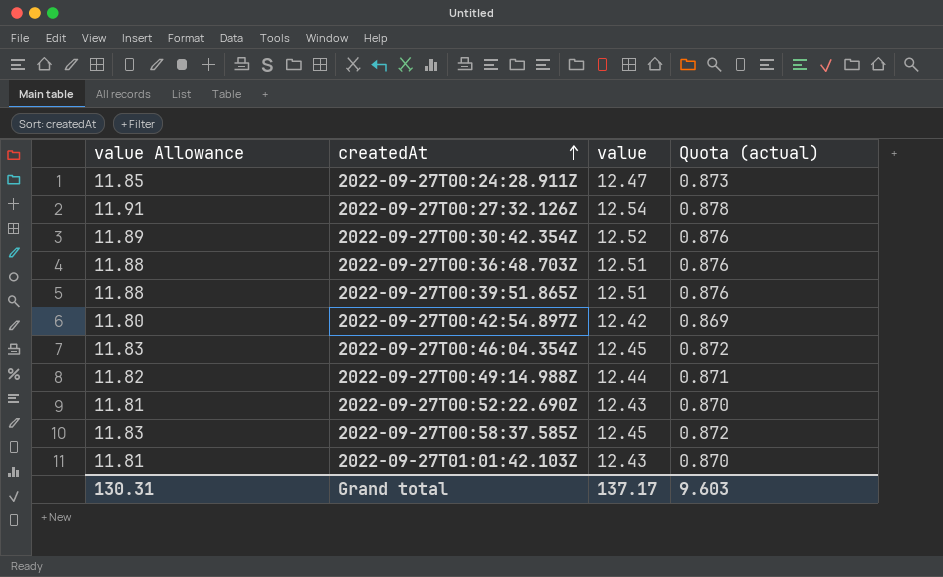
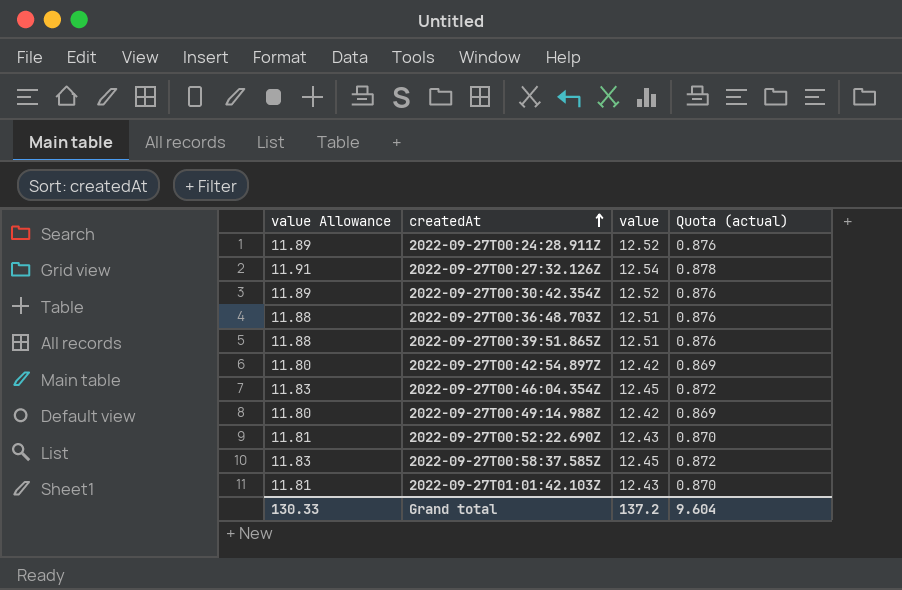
2022-09-27T00:24:28.911Z | value Allowance: 11.85 -> 11.89
2022-09-27T00:24:28.911Z | value: 12.47 -> 12.52
2022-09-27T00:24:28.911Z | Quota (actual): 0.873 -> 0.876
2022-09-27T00:49:14.988Z | value Allowance: 11.82 -> 11.80
2022-09-27T00:49:14.988Z | value: 12.44 -> 12.42
2022-09-27T00:49:14.988Z | Quota (actual): 0.871 -> 0.869
Grand total | value Allowance: 130.31 -> 130.33
Grand total | value: 137.17 -> 137.2
Grand total | Quota (actual): 9.603 -> 9.604

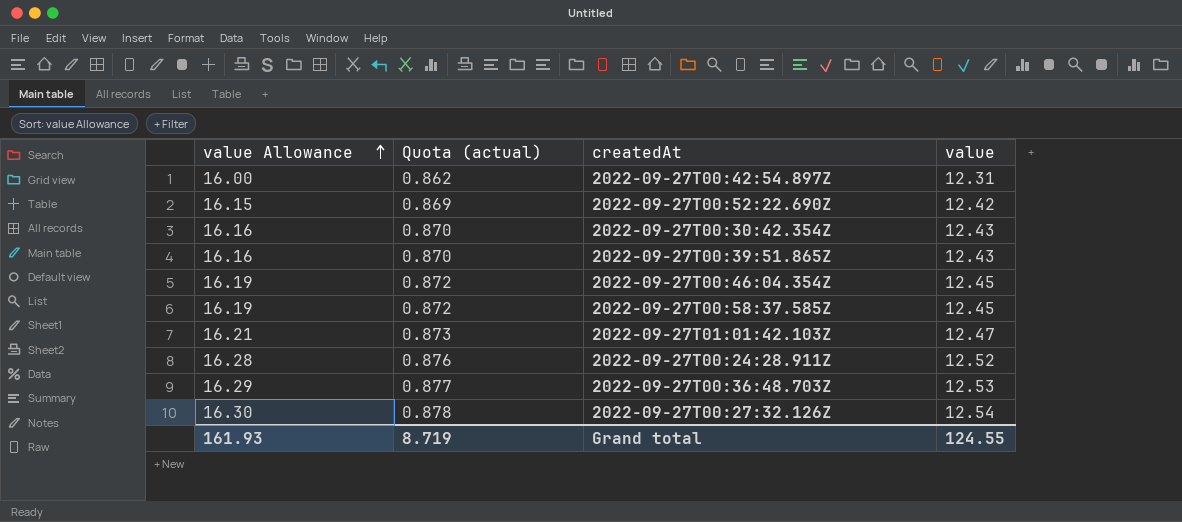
row order: createdAt ascending -> value Allowance ascending
column value Allowance | formula: [value] * 0.95 -> [value] * 1.3
column Quota (actual) | position: 4 -> 2
row 2022-09-27T00:49:14.988Z: 11.80 | 12.42 | 0.869 -> none
2022-09-27T00:42:54.897Z | Quota (actual): 0.869 -> 0.862
2022-09-27T00:42:54.897Z | value: 12.42 -> 12.31
2022-09-27T00:52:22.690Z | Quota (actual): 0.870 -> 0.869
2022-09-27T00:52:22.690Z | value: 12.43 -> 12.42
2022-09-27T00:30:42.354Z | Quota (actual): 0.876 -> 0.870
2022-09-27T00:30:42.354Z | value: 12.52 -> 12.43
2022-09-27T00:39:51.865Z | Quota (actual): 0.876 -> 0.870
2022-09-27T00:39:51.865Z | value: 12.51 -> 12.43
2022-09-27T01:01:42.103Z | Quota (actual): 0.870 -> 0.873
2022-09-27T01:01:42.103Z | value: 12.43 -> 12.47
2022-09-27T00:36:48.703Z | Quota (actual): 0.876 -> 0.877
2022-09-27T00:36:48.703Z | value: 12.51 -> 12.53
Grand total | value Allowance: 130.33 -> 161.93
Grand total | Quota (actual): 9.604 -> 8.719
Grand total | value: 137.2 -> 124.55

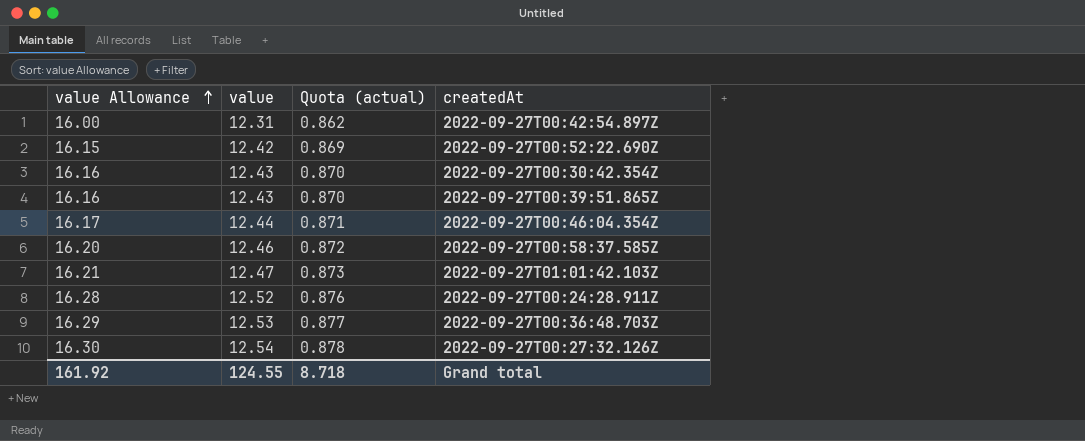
column value | position: 4 -> 2
2022-09-27T00:46:04.354Z | value Allowance: 16.19 -> 16.17
2022-09-27T00:46:04.354Z | value: 12.45 -> 12.44
2022-09-27T00:46:04.354Z | Quota (actual): 0.872 -> 0.871
2022-09-27T00:58:37.585Z | value Allowance: 16.19 -> 16.20
2022-09-27T00:58:37.585Z | value: 12.45 -> 12.46
Grand total | value Allowance: 161.93 -> 161.92
Grand total | Quota (actual): 8.719 -> 8.718

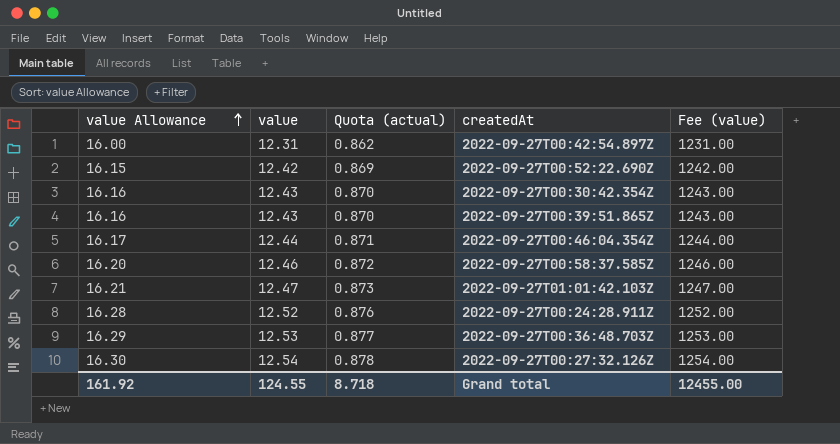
column Fee (value) | formula: none -> [value] * 100

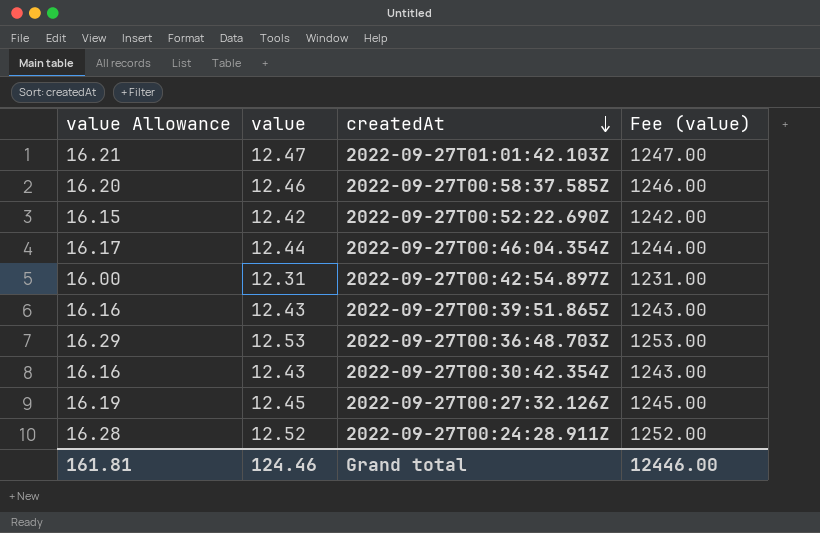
row order: value Allowance ascending -> createdAt descending
column Quota (actual) | formula: [value] * 0.07 -> none
2022-09-27T00:27:32.126Z | value Allowance: 16.30 -> 16.19
2022-09-27T00:27:32.126Z | value: 12.54 -> 12.45
2022-09-27T00:27:32.126Z | Fee (value): 1254.00 -> 1245.00
Grand total | value Allowance: 161.92 -> 161.81
Grand total | value: 124.55 -> 124.46
Grand total | Fee (value): 12455.00 -> 12446.00

